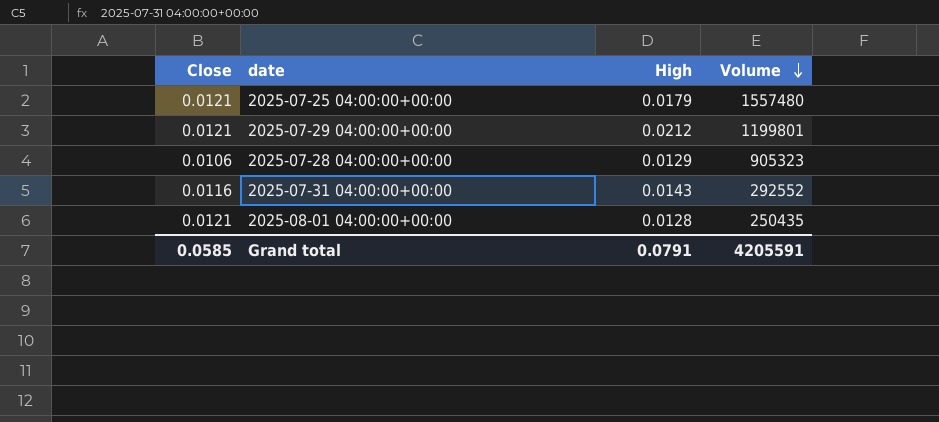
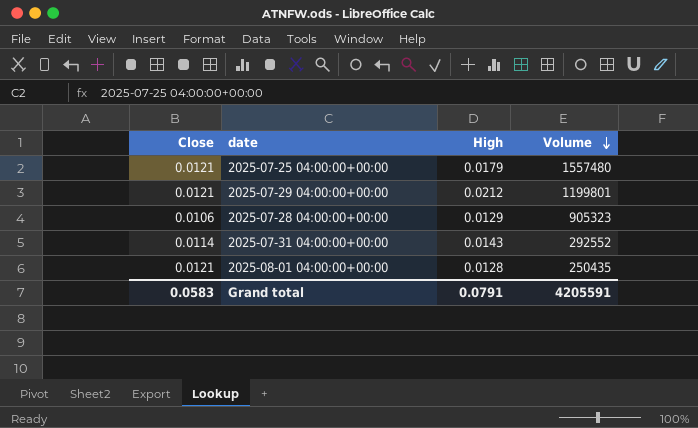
2025-07-31 04:00:00+00:00 | Close: 0.0116 -> 0.0114
Grand total | Close: 0.0585 -> 0.0583

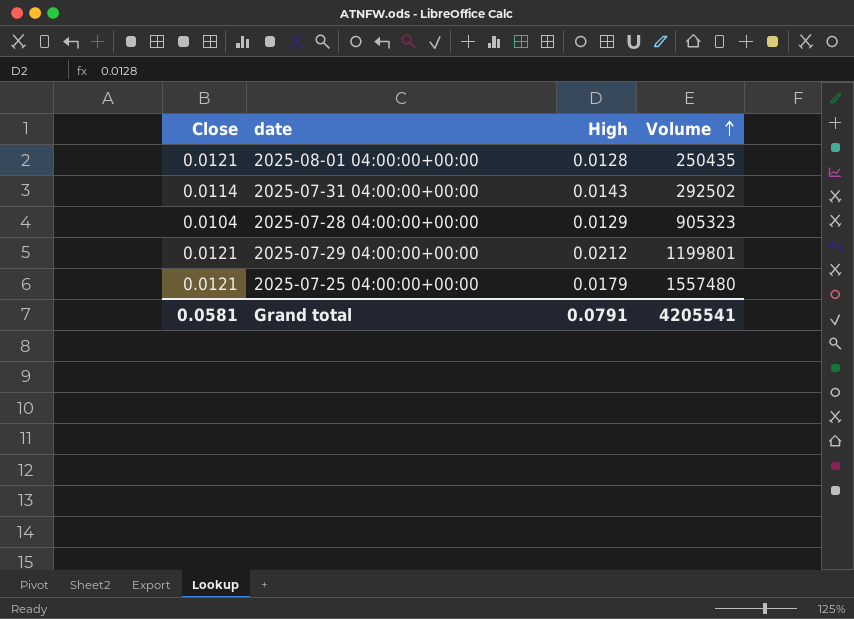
row order: Volume descending -> Volume ascending
2025-07-31 04:00:00+00:00 | Volume: 292552 -> 292502
2025-07-28 04:00:00+00:00 | Close: 0.0106 -> 0.0104
Grand total | Close: 0.0583 -> 0.0581
Grand total | Volume: 4205591 -> 4205541

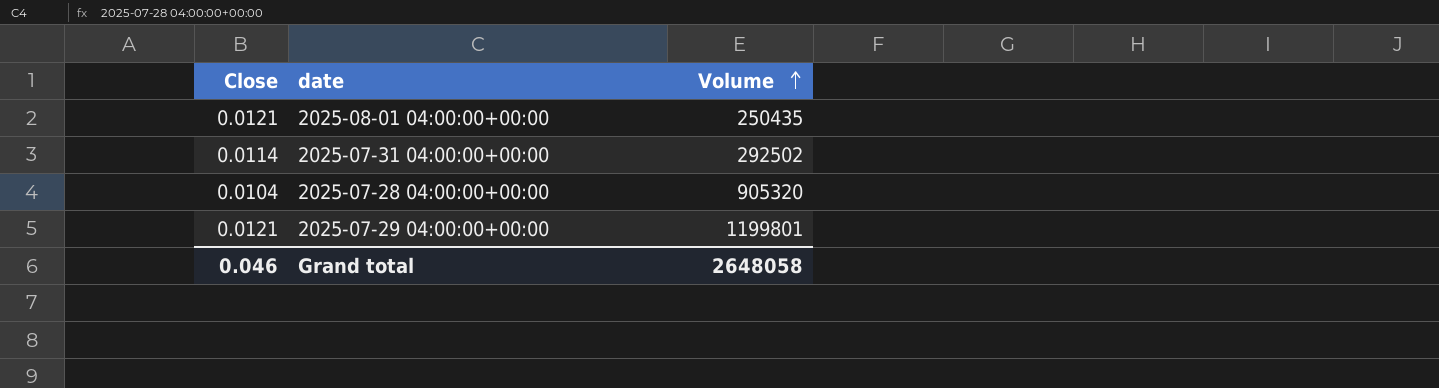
column High | position: 3 -> none
row 2025-07-25 04:00:00+00:00: 0.0121 | 0.0179 | 1557480 -> none
2025-07-28 04:00:00+00:00 | Volume: 905323 -> 905320
Grand total | Close: 0.0581 -> 0.046
Grand total | Volume: 4205541 -> 2648058

